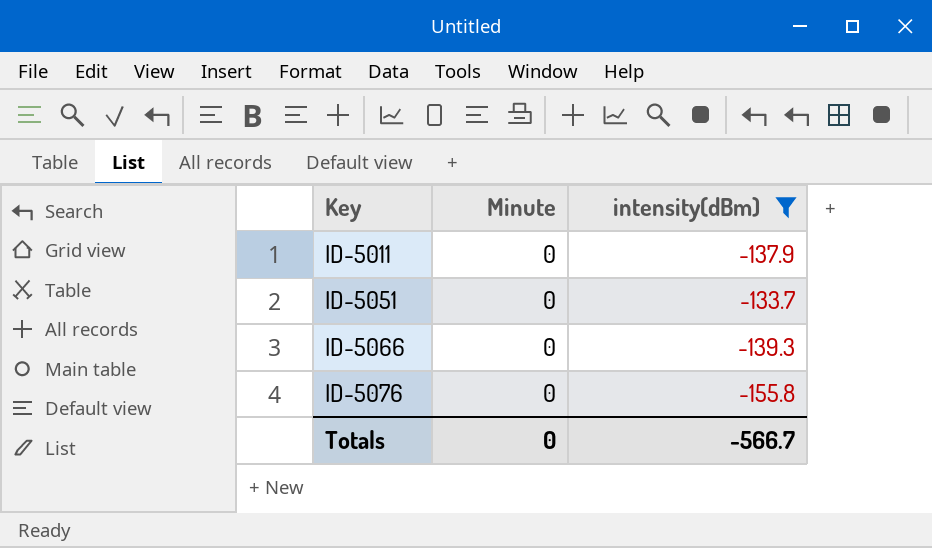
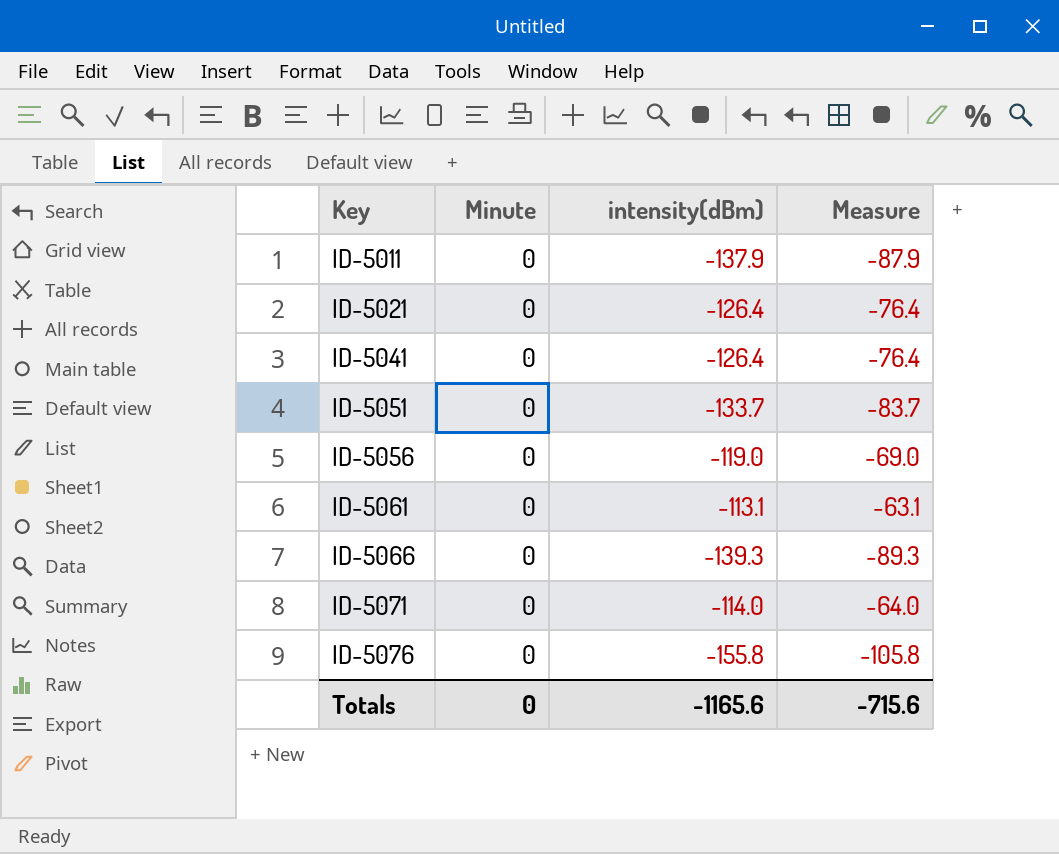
filter: intensity(dBm) <= -133.7 -> none
column Measure | formula: none -> [intensity(dBm)] + 50
Totals | intensity(dBm): -566.7 -> -1165.6

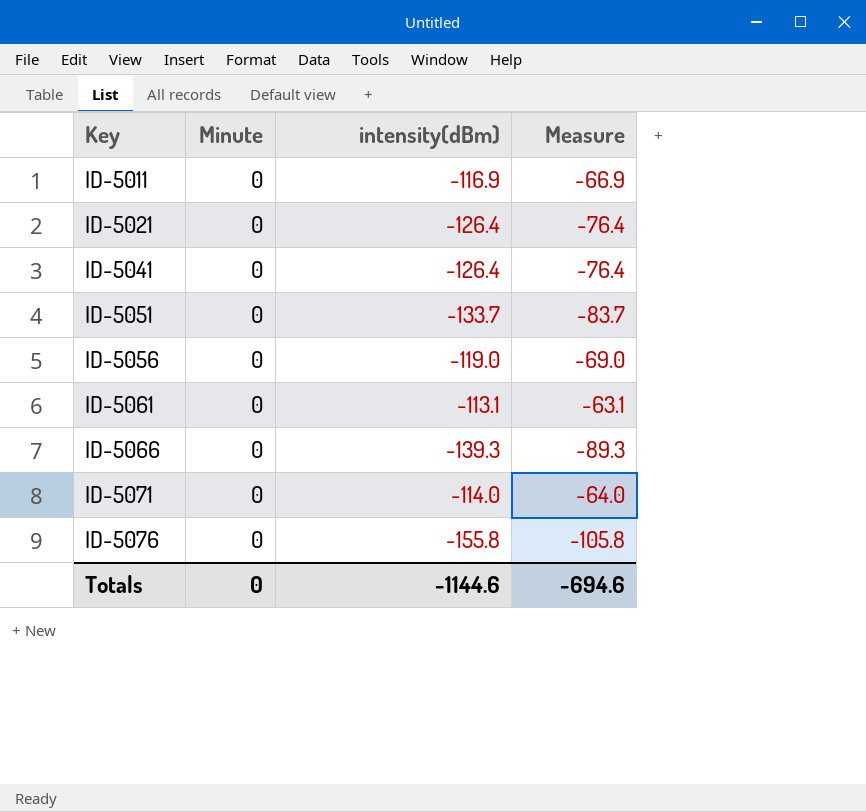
ID-5011 | intensity(dBm): -137.9 -> -116.9
ID-5011 | Measure: -87.9 -> -66.9
Totals | intensity(dBm): -1165.6 -> -1144.6
Totals | Measure: -715.6 -> -694.6

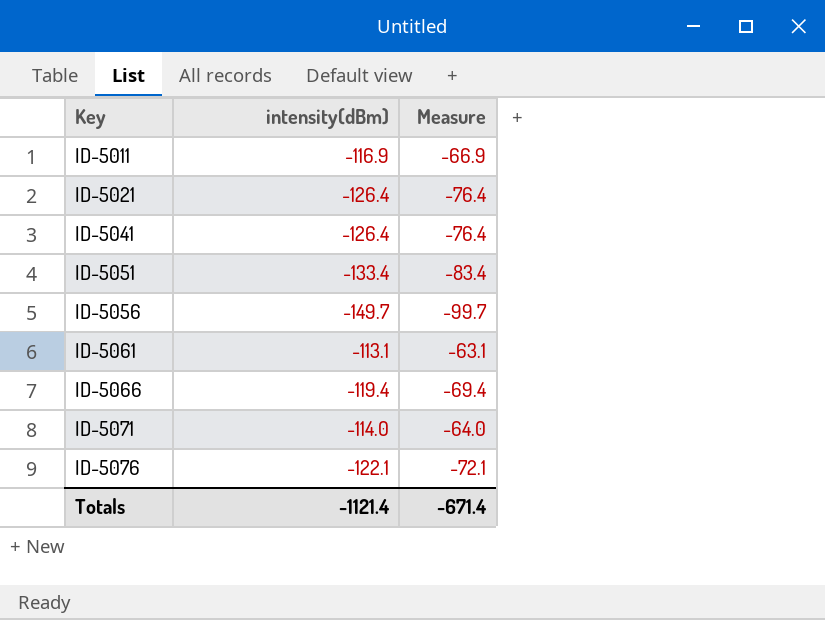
column Minute | position: 2 -> none
ID-5051 | intensity(dBm): -133.7 -> -133.4
ID-5051 | Measure: -83.7 -> -83.4
ID-5056 | intensity(dBm): -119.0 -> -149.7
ID-5056 | Measure: -69.0 -> -99.7
ID-5066 | intensity(dBm): -139.3 -> -119.4
ID-5066 | Measure: -89.3 -> -69.4
ID-5076 | intensity(dBm): -155.8 -> -122.1
ID-5076 | Measure: -105.8 -> -72.1
Totals | intensity(dBm): -1144.6 -> -1121.4
Totals | Measure: -694.6 -> -671.4

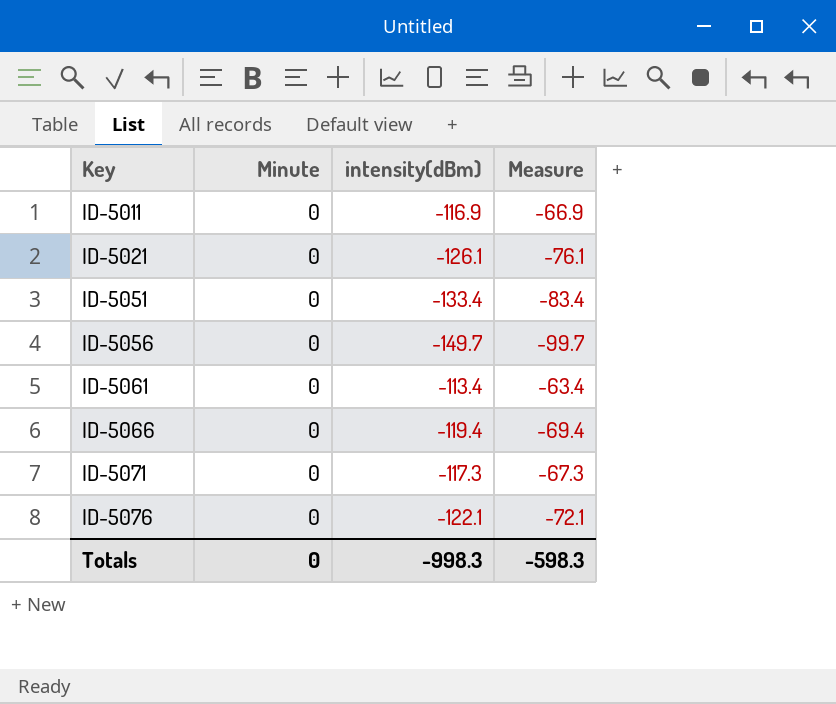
column Minute | position: none -> 2
row ID-5041: -126.4 | -76.4 -> none
ID-5021 | intensity(dBm): -126.4 -> -126.1
ID-5021 | Measure: -76.4 -> -76.1
ID-5061 | intensity(dBm): -113.1 -> -113.4
ID-5061 | Measure: -63.1 -> -63.4
ID-5071 | intensity(dBm): -114.0 -> -117.3
ID-5071 | Measure: -64.0 -> -67.3
Totals | intensity(dBm): -1121.4 -> -998.3
Totals | Measure: -671.4 -> -598.3

